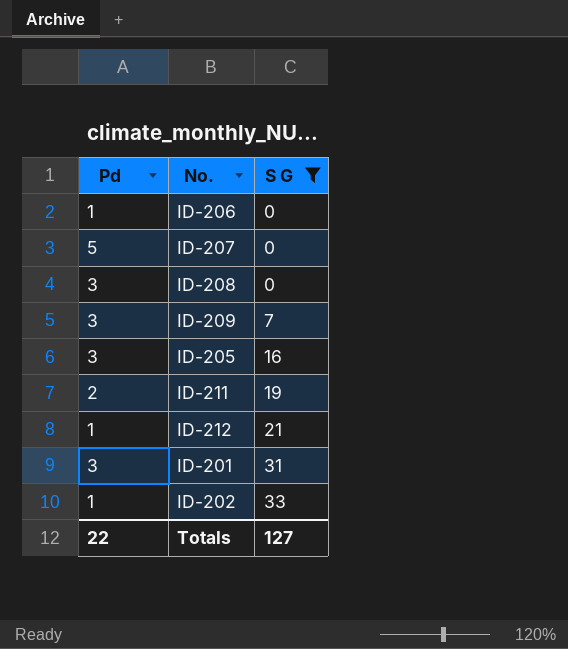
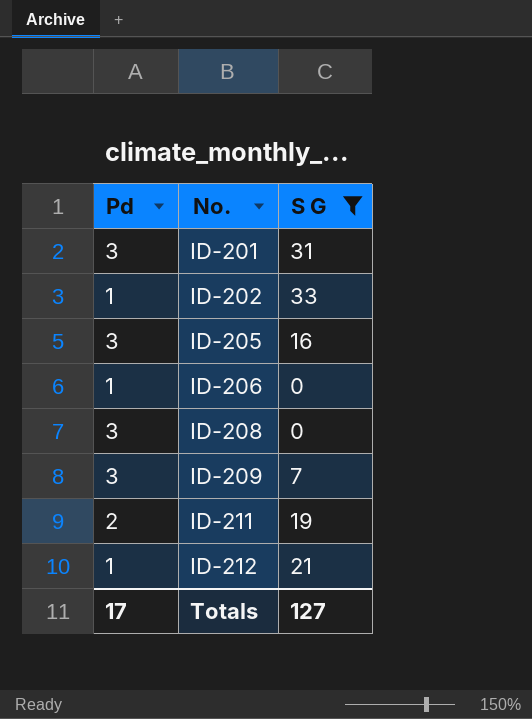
row order: S G ascending -> No. ascending
row ID-207: 5 | 0 -> none
Totals | Pd: 22 -> 17

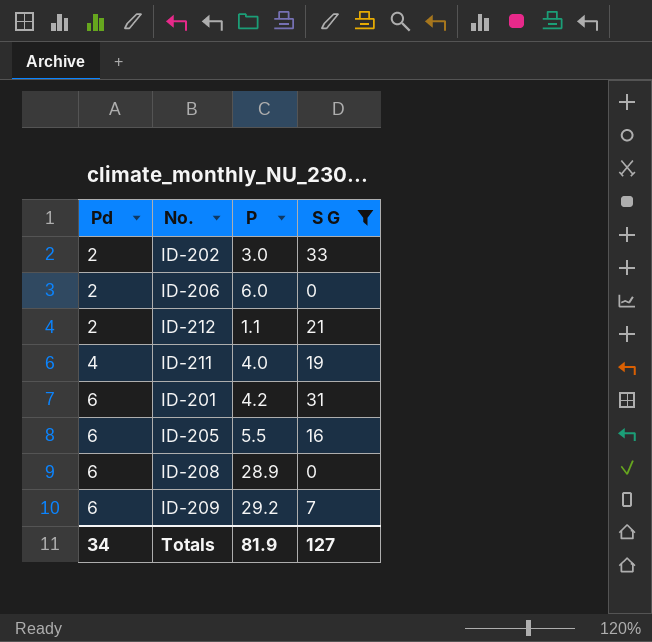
row order: No. ascending -> Pd ascending
column P | position: none -> 3
ID-202 | Pd: 1 -> 2
ID-206 | Pd: 1 -> 2
ID-212 | Pd: 1 -> 2
ID-211 | Pd: 2 -> 4
ID-201 | Pd: 3 -> 6
ID-205 | Pd: 3 -> 6
ID-208 | Pd: 3 -> 6
ID-209 | Pd: 3 -> 6
Totals | Pd: 17 -> 34

